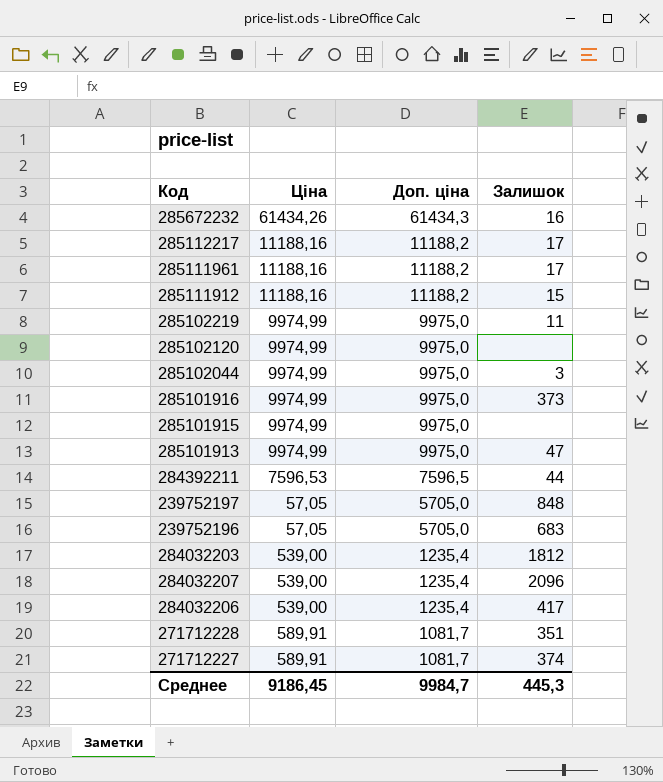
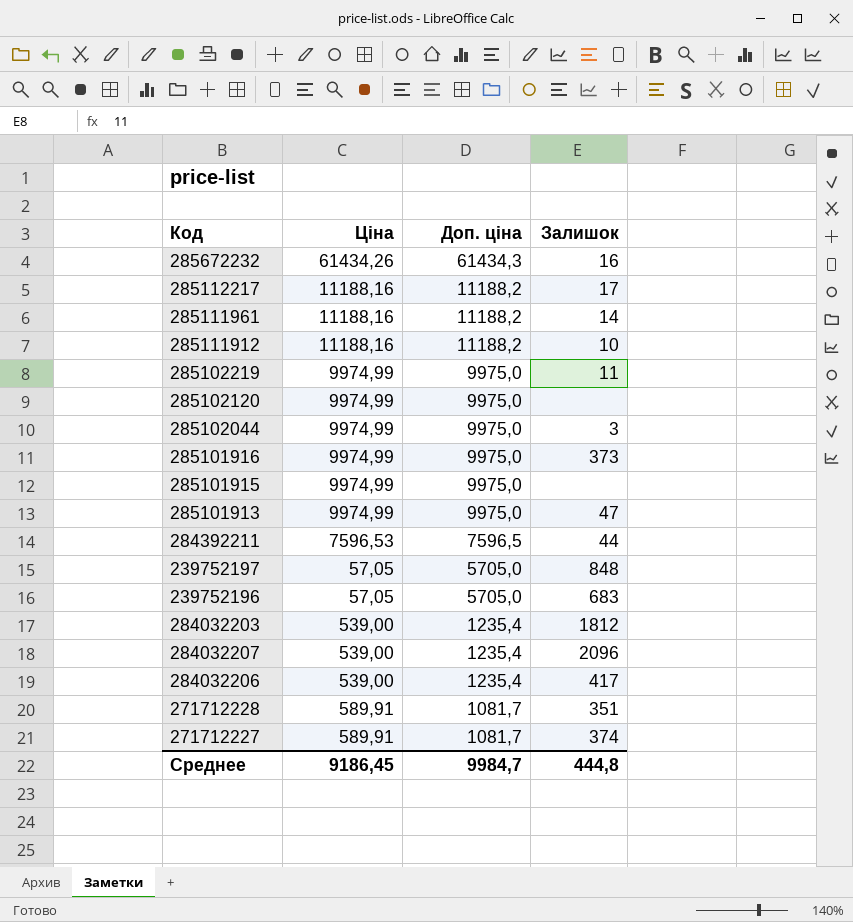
285111961 | Залишок: 17 -> 14
285111912 | Залишок: 15 -> 10
Среднее | Залишок: 445,3 -> 444,8

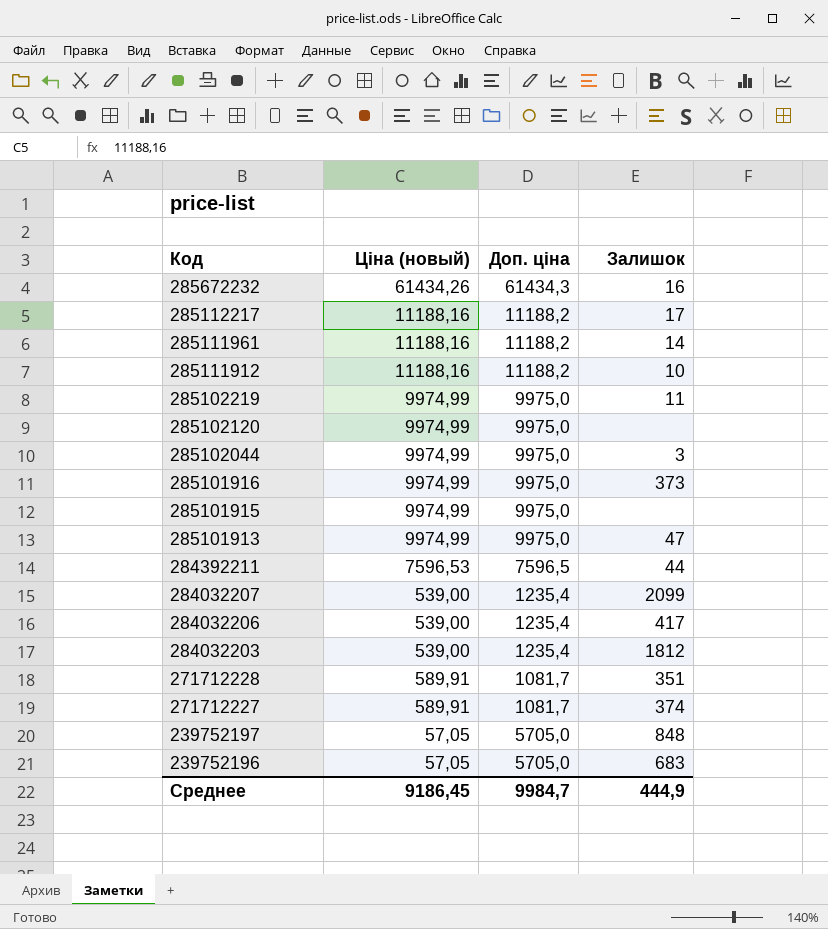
row order: Доп. ціна descending -> Код descending
column name: Ціна -> Ціна (новый)
284032207 | Залишок: 2096 -> 2099
Среднее | Залишок: 444,8 -> 444,9

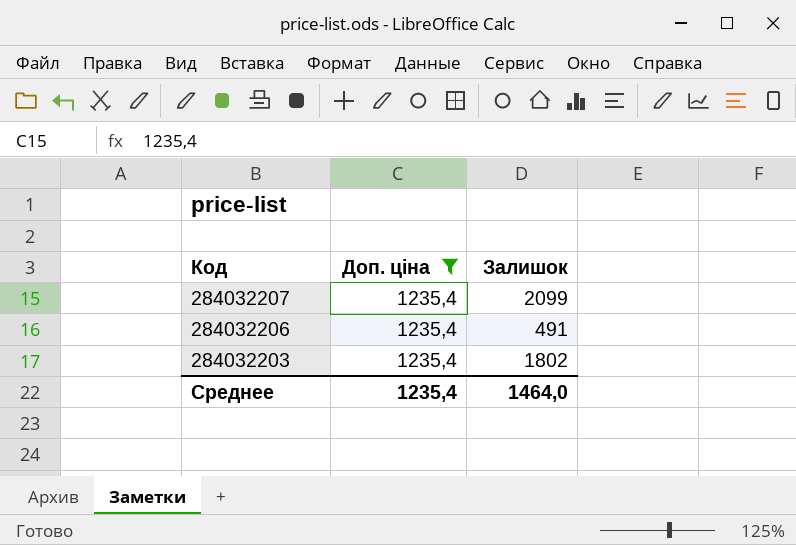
filter: none -> Доп. ціна = 1235,4
column Ціна (новый) | position: 2 -> none
284032206 | Залишок: 417 -> 491
284032203 | Залишок: 1812 -> 1802
Среднее | Доп. ціна: 9984,7 -> 1235,4
Среднее | Залишок: 444,9 -> 1464,0

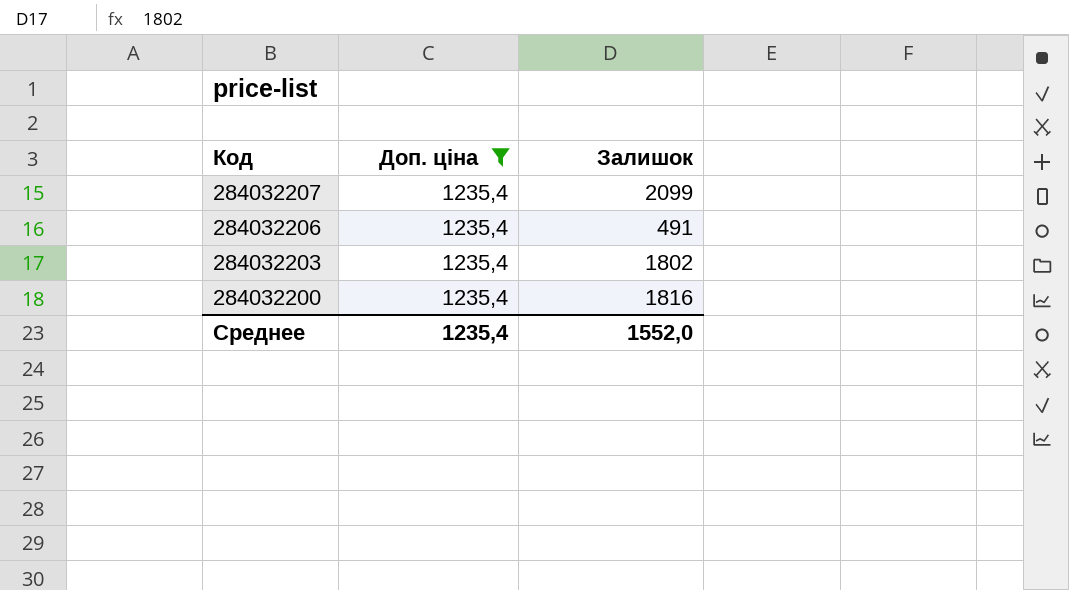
row 284032200: none -> 1235,4 | 1816
Среднее | Залишок: 1464,0 -> 1552,0

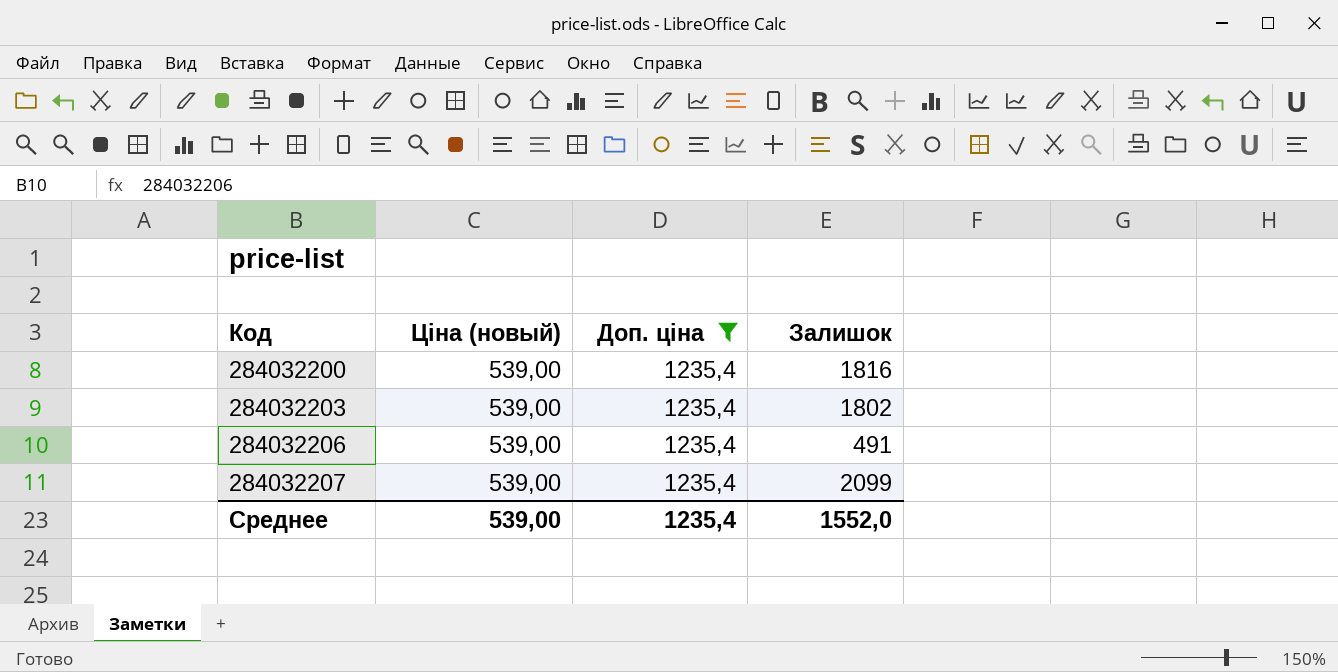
row order: Код descending -> Код ascending
column Ціна (новый) | position: none -> 2

